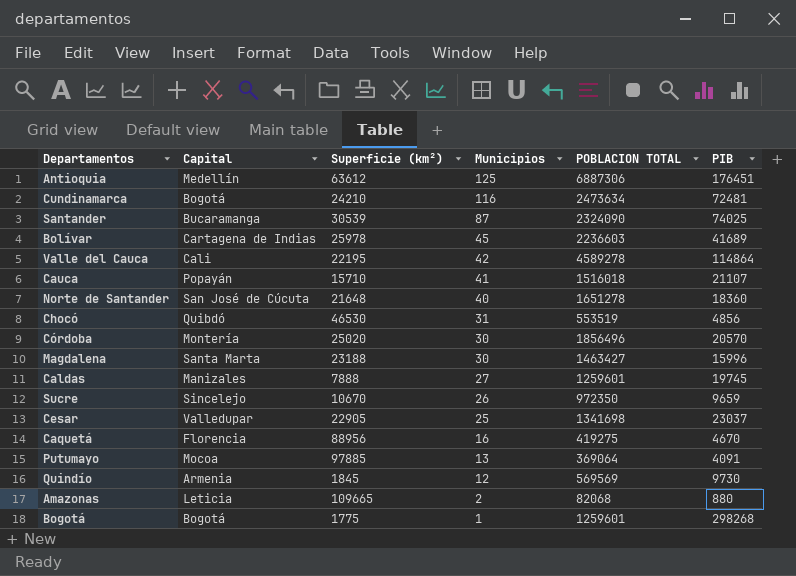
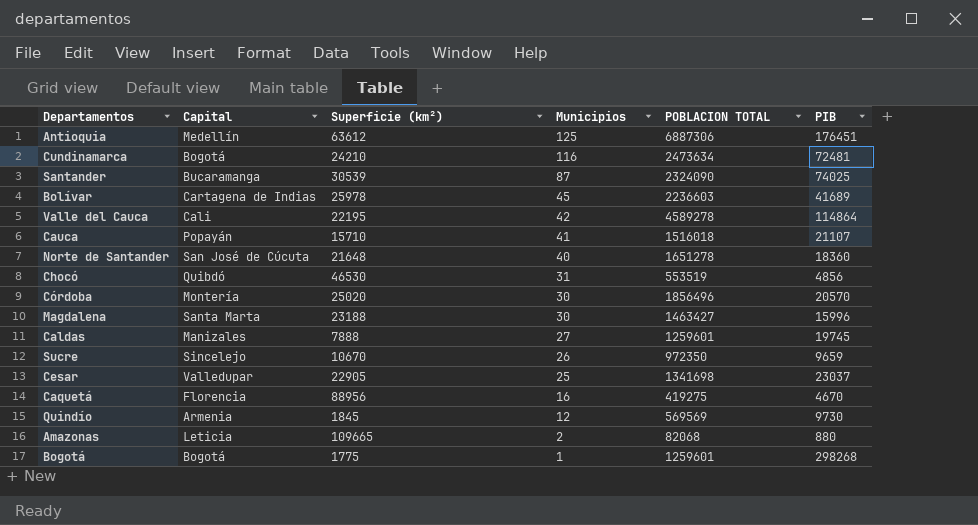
row Putumayo: Mocoa | 97885 | 13 | 369064 | 4091 -> none

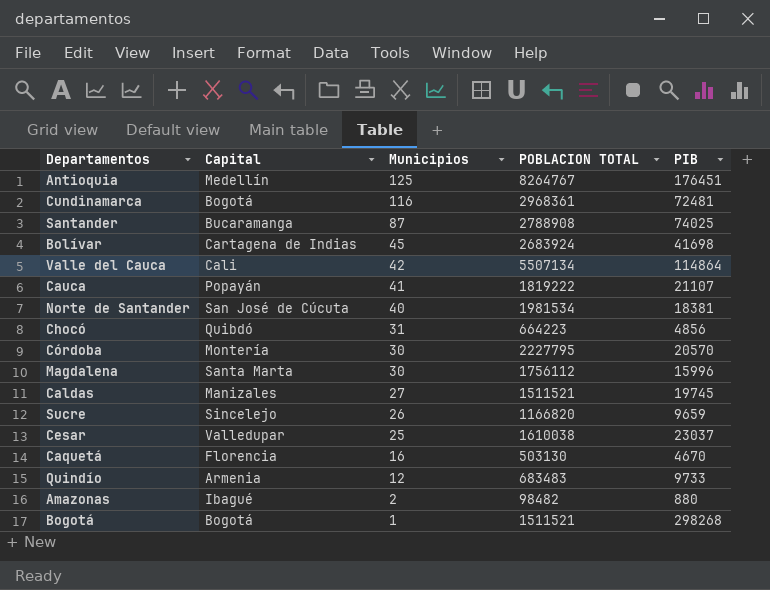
column Superficie (km²) | position: 3 -> none
Antioquia | POBLACION TOTAL: 6887306 -> 8264767
Cundinamarca | POBLACION TOTAL: 2473634 -> 2968361
Santander | POBLACION TOTAL: 2324090 -> 2788908
Bolívar | POBLACION TOTAL: 2236603 -> 2683924
Bolívar | PIB: 41689 -> 41698
Valle del Cauca | POBLACION TOTAL: 4589278 -> 5507134
Cauca | POBLACION TOTAL: 1516018 -> 1819222
Norte de Santander | POBLACION TOTAL: 1651278 -> 1981534
Norte de Santander | PIB: 18360 -> 18381
Chocó | POBLACION TOTAL: 553519 -> 664223
Córdoba | POBLACION TOTAL: 1856496 -> 2227795
Magdalena | POBLACION TOTAL: 1463427 -> 1756112
Caldas | POBLACION TOTAL: 1259601 -> 1511521
Sucre | POBLACION TOTAL: 972350 -> 1166820
Cesar | POBLACION TOTAL: 1341698 -> 1610038
Caquetá | POBLACION TOTAL: 419275 -> 503130
Quindío | POBLACION TOTAL: 569569 -> 683483
Quindío | PIB: 9730 -> 9733
Amazonas | Capital: Leticia -> Ibagué
Amazonas | POBLACION TOTAL: 82068 -> 98482
Bogotá | POBLACION TOTAL: 1259601 -> 1511521

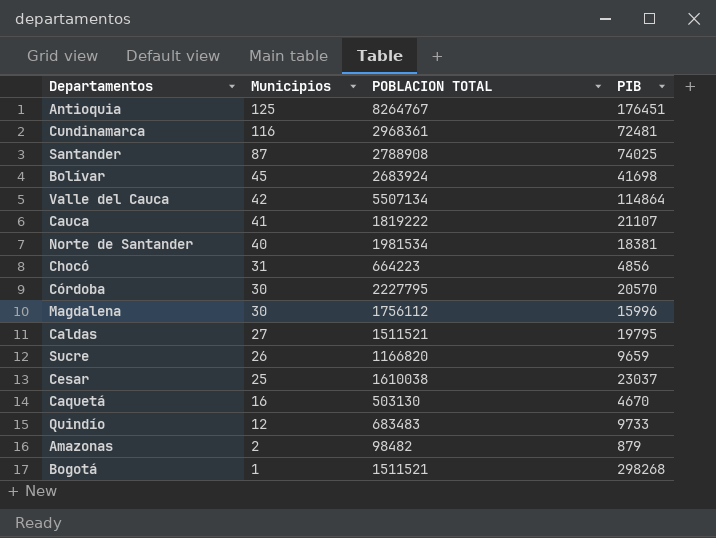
column Capital | position: 2 -> none
Caldas | PIB: 19745 -> 19795
Amazonas | PIB: 880 -> 879

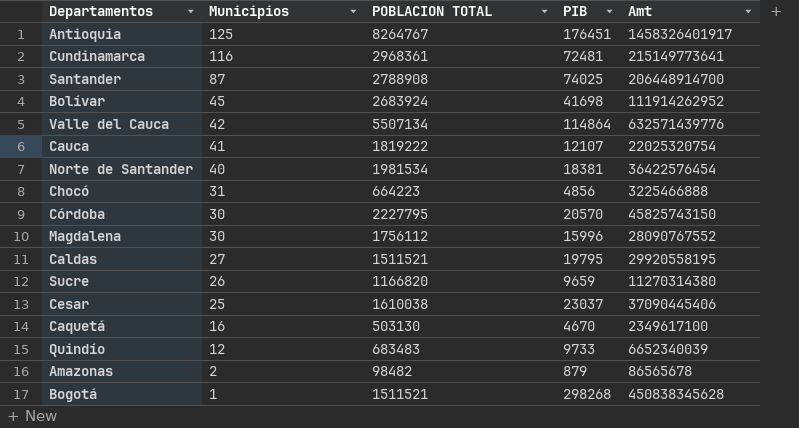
column Amt | formula: none -> [POBLACION TOTAL] * [PIB]
Cauca | PIB: 21107 -> 12107

